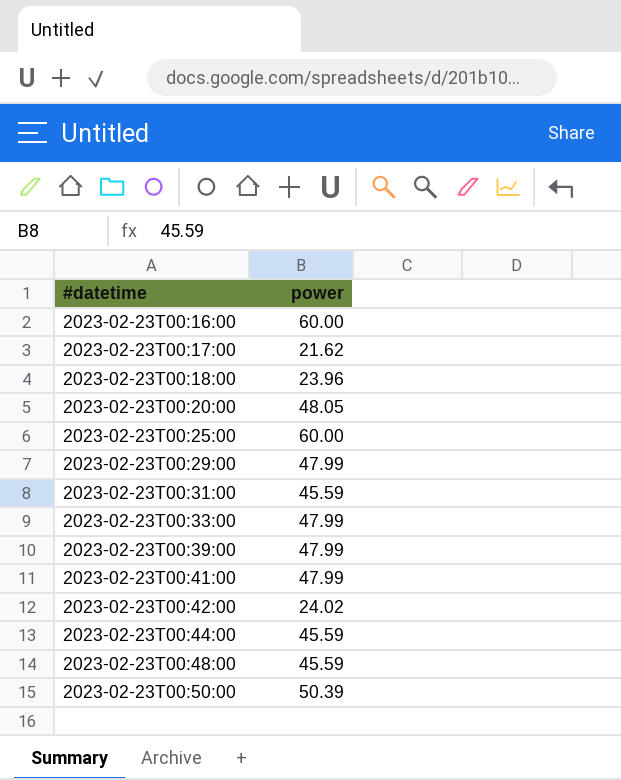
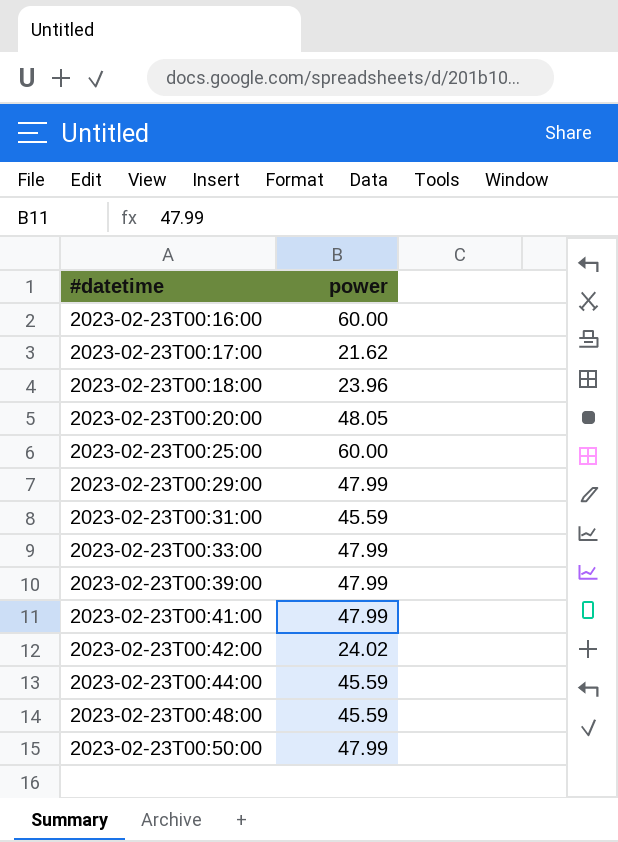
2023-02-23T00:50:00 | power: 50.39 -> 47.99

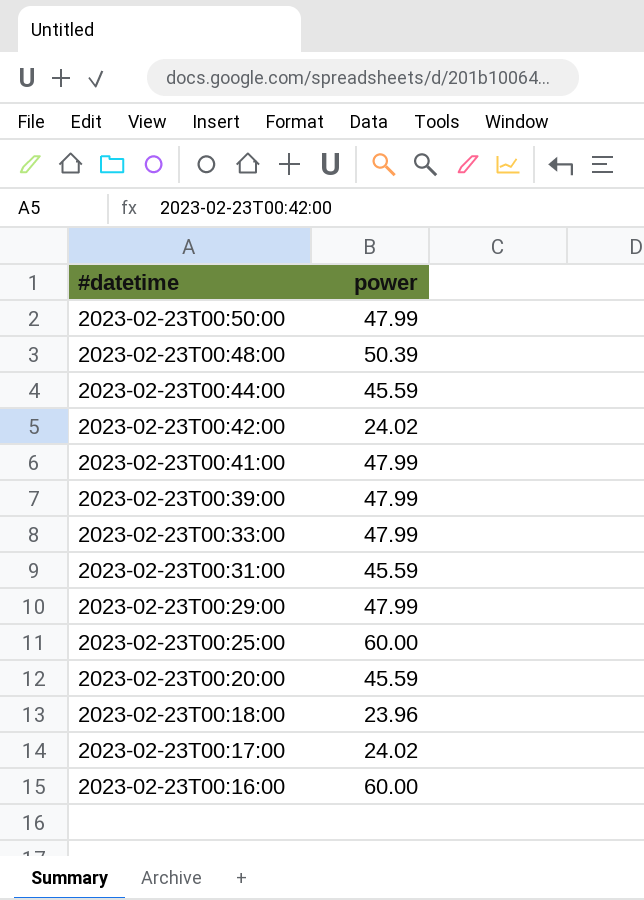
row order: #datetime ascending -> #datetime descending
2023-02-23T00:48:00 | power: 45.59 -> 50.39
2023-02-23T00:20:00 | power: 48.05 -> 45.59
2023-02-23T00:17:00 | power: 21.62 -> 24.02

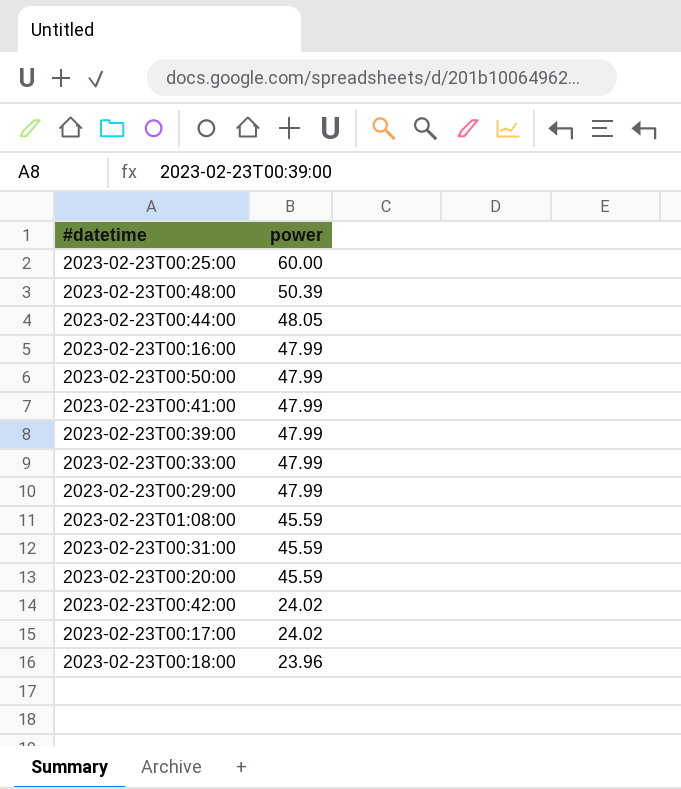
row order: #datetime descending -> power descending
2023-02-23T00:44:00 | power: 45.59 -> 48.05
2023-02-23T00:16:00 | power: 60.00 -> 47.99
row 2023-02-23T01:08:00: none -> 45.59

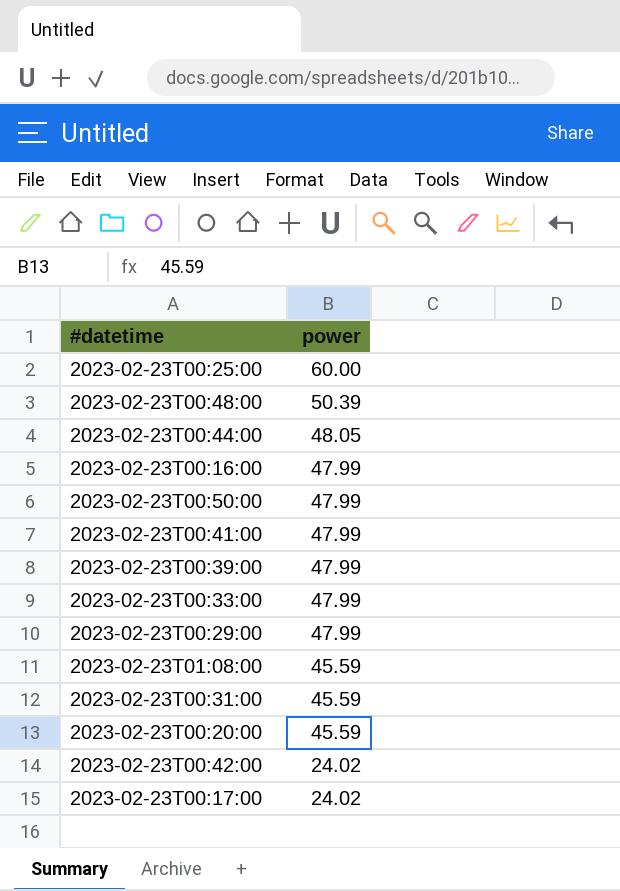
row 2023-02-23T00:18:00: 23.96 -> none

